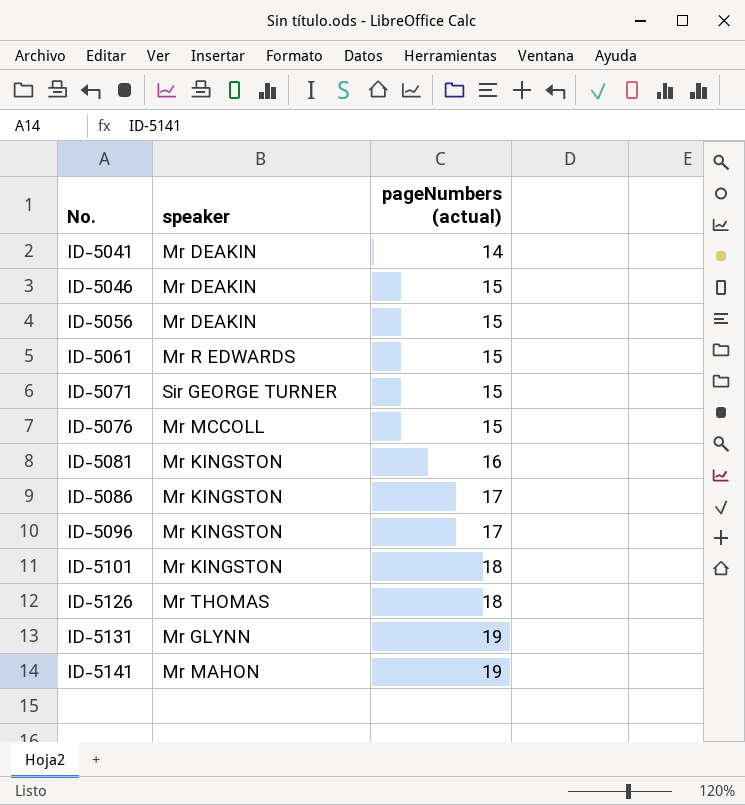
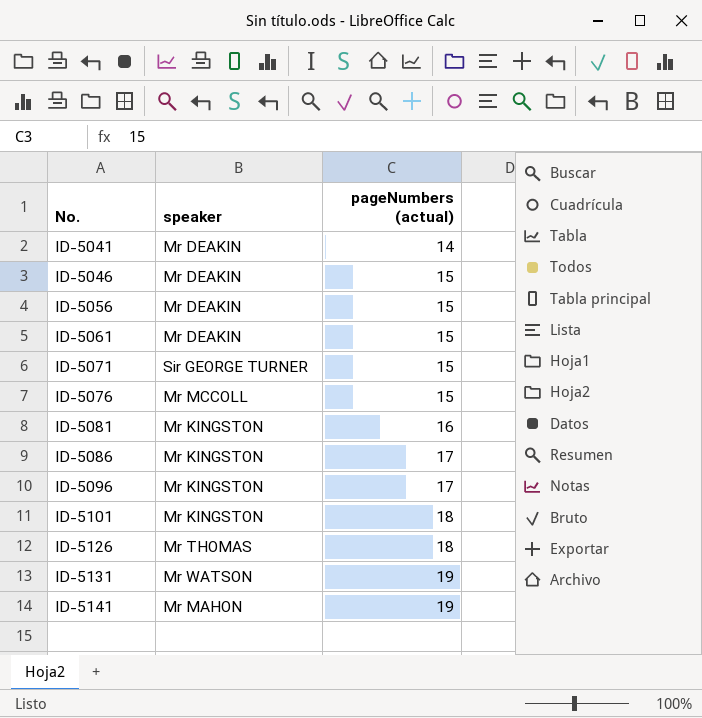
ID-5061 | speaker: Mr R EDWARDS -> Mr DEAKIN
ID-5131 | speaker: Mr GLYNN -> Mr WATSON

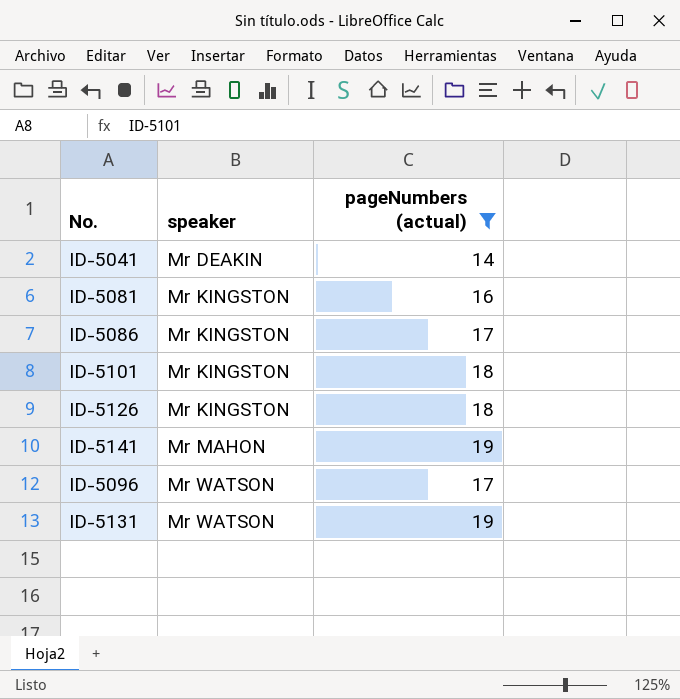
filter: none -> pageNumbers (actual) != 15
row order: No. ascending -> speaker ascending
ID-5126 | speaker: Mr THOMAS -> Mr KINGSTON
ID-5096 | speaker: Mr KINGSTON -> Mr WATSON

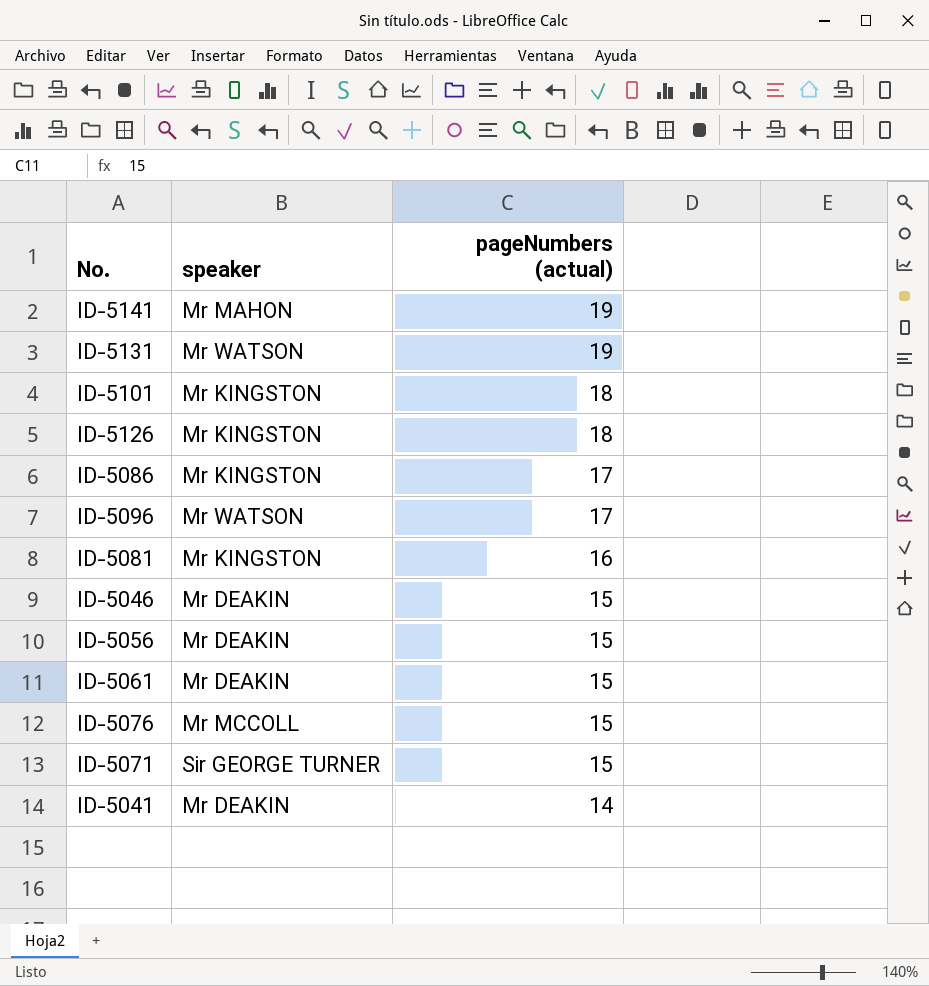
filter: pageNumbers (actual) != 15 -> none
row order: speaker ascending -> pageNumbers (actual) descending

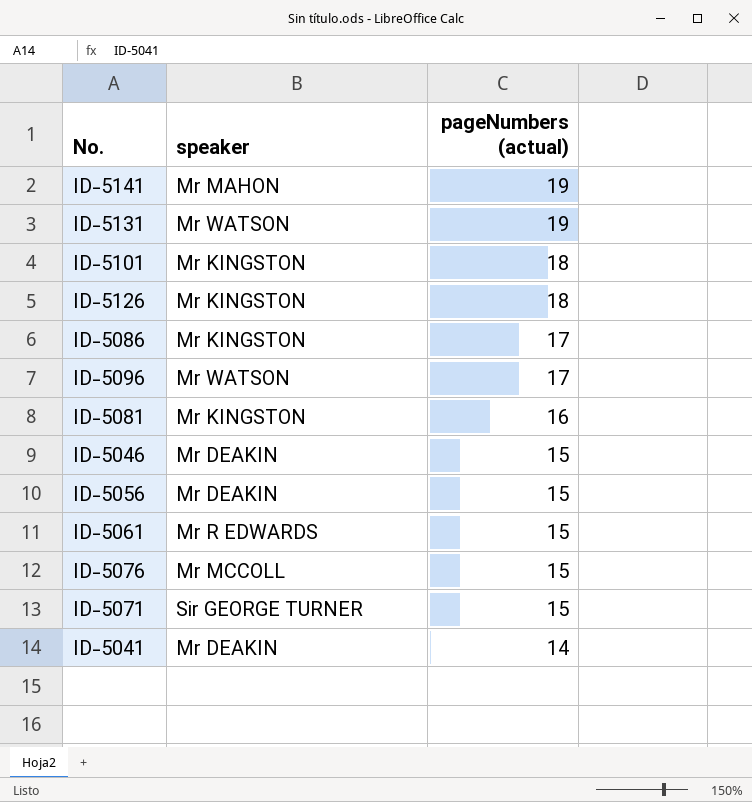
ID-5061 | speaker: Mr DEAKIN -> Mr R EDWARDS

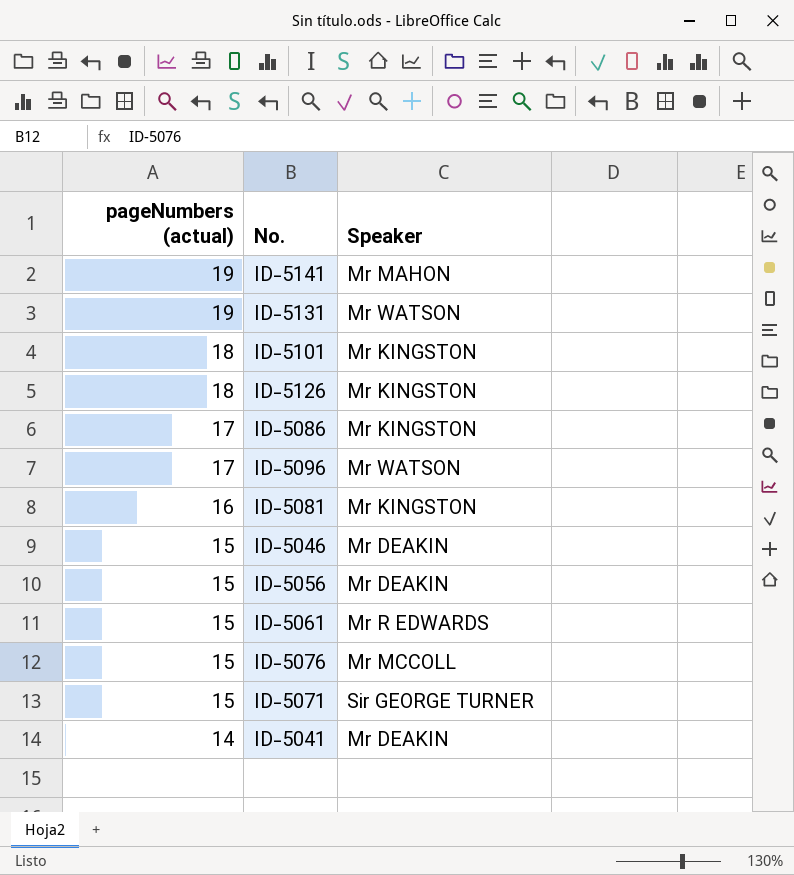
column pageNumbers (actual) | position: 3 -> 1
column name: speaker -> Speaker

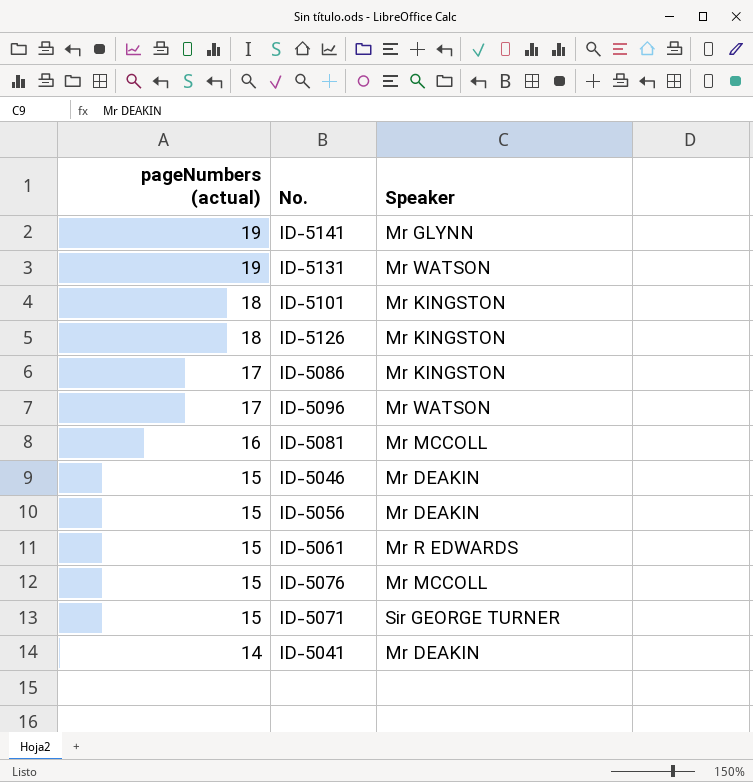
ID-5141 | Speaker: Mr MAHON -> Mr GLYNN
ID-5081 | Speaker: Mr KINGSTON -> Mr MCCOLL

